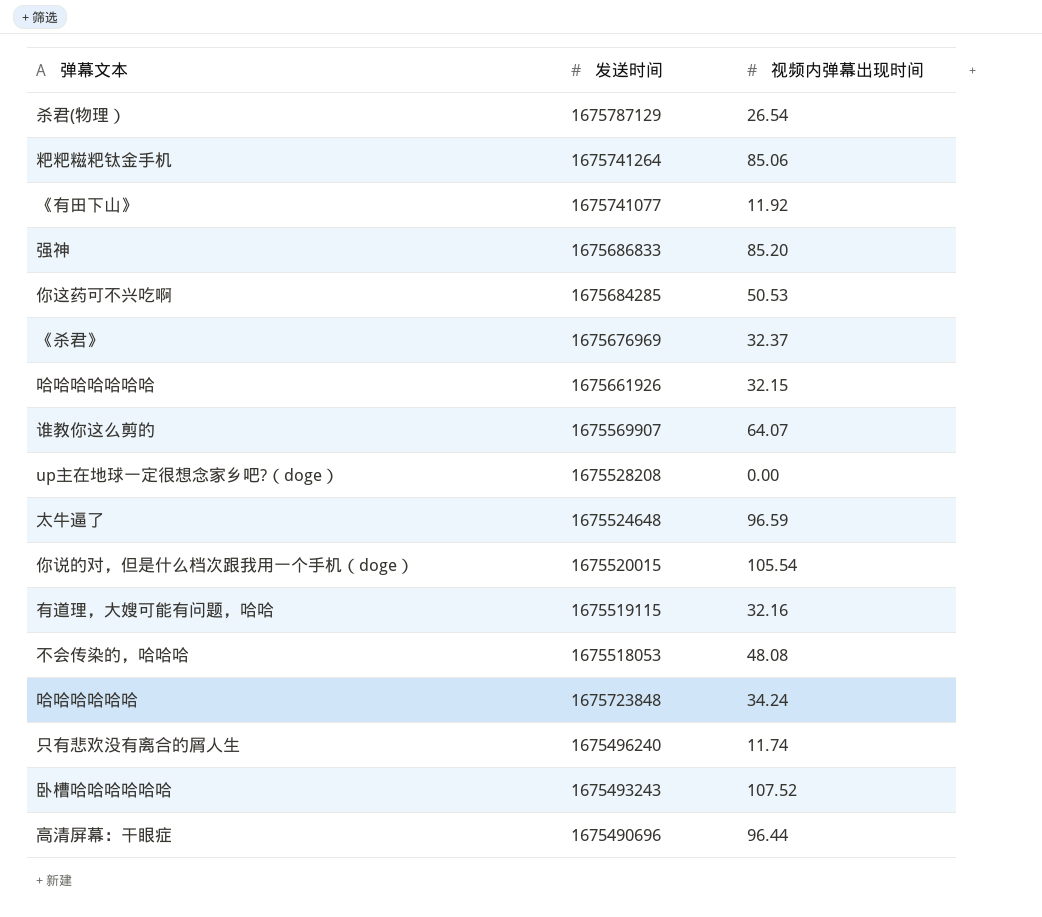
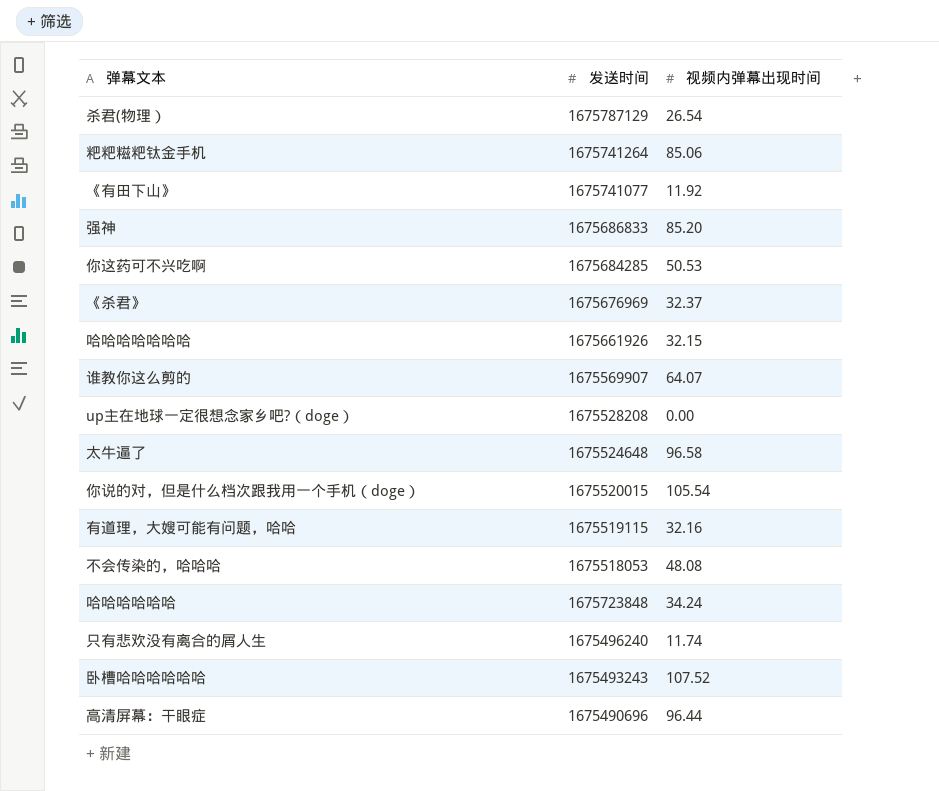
太牛逼了 | 视频内弹幕出现时间: 96.59 -> 96.58

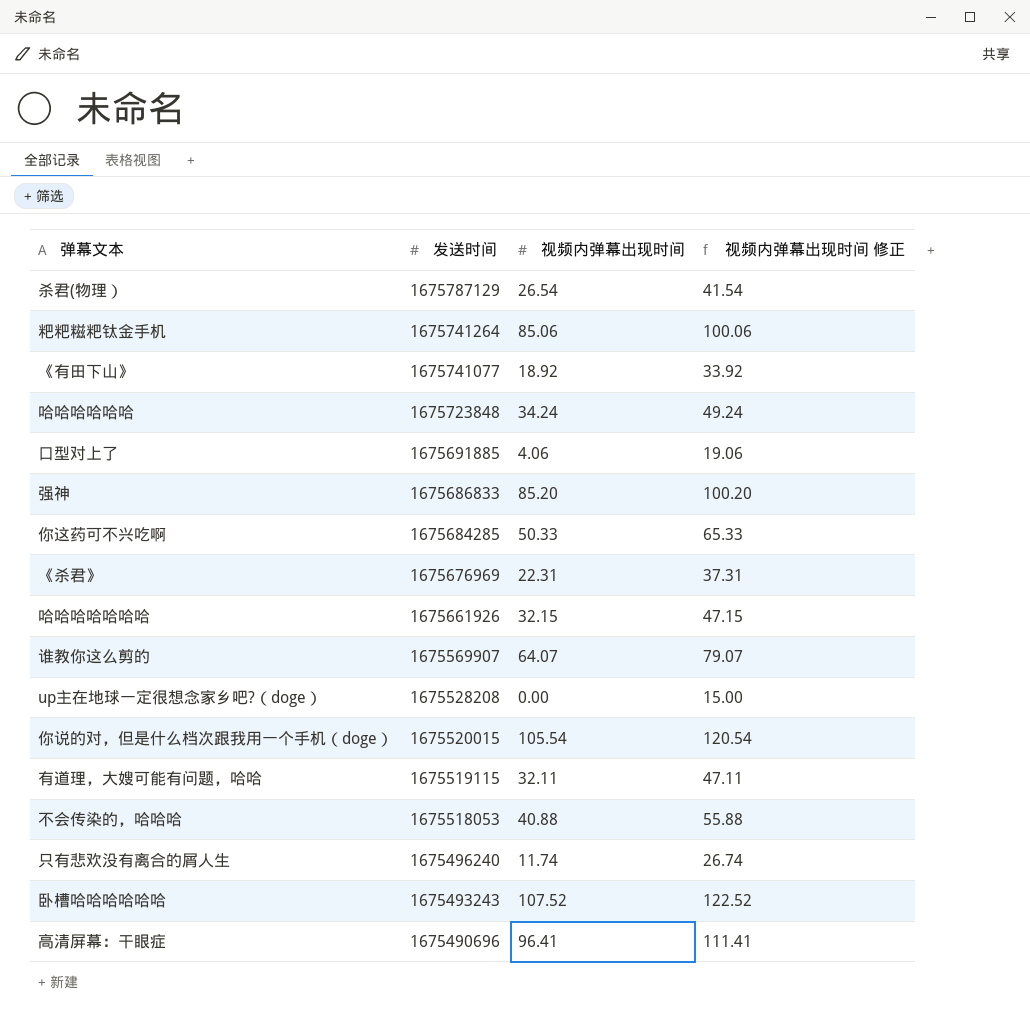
row order: none -> 发送时间 descending
column 视频内弹幕出现时间 修正 | formula: none -> [视频内弹幕出现时间] + 15
row 太牛逼了: 1675524648 | 96.58 -> none
《有田下山》 | 视频内弹幕出现时间: 11.92 -> 18.92
row 口型对上了: none -> 1675691885 | 4.06 | 19.06
你这药可不兴吃啊 | 视频内弹幕出现时间: 50.53 -> 50.33
《杀君》 | 视频内弹幕出现时间: 32.37 -> 22.31
有道理，大嫂可能有问题，哈哈 | 视频内弹幕出现时间: 32.16 -> 32.11
不会传染的，哈哈哈 | 视频内弹幕出现时间: 48.08 -> 40.88
高清屏幕：干眼症 | 视频内弹幕出现时间: 96.44 -> 96.41

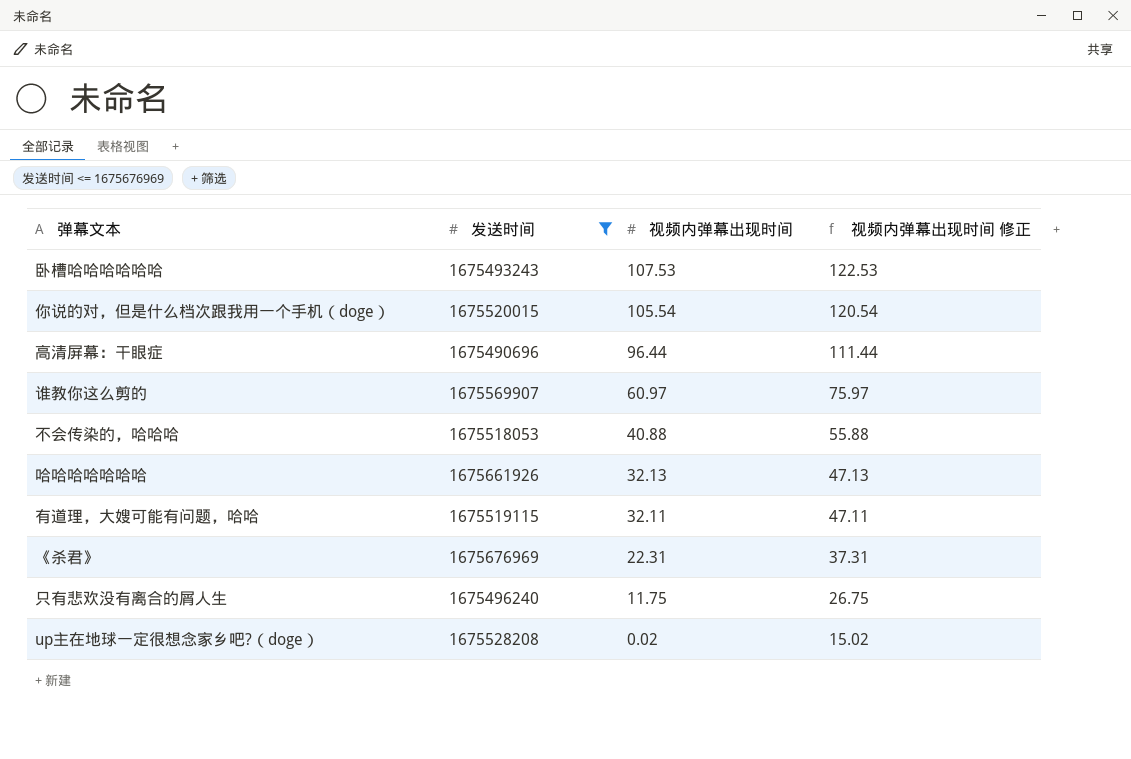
filter: none -> 发送时间 <= 1675676969
row order: 发送时间 descending -> 视频内弹幕出现时间 descending
卧槽哈哈哈哈哈哈 | 视频内弹幕出现时间: 107.52 -> 107.53
卧槽哈哈哈哈哈哈 | 视频内弹幕出现时间 修正: 122.52 -> 122.53
高清屏幕：干眼症 | 视频内弹幕出现时间: 96.41 -> 96.44
高清屏幕：干眼症 | 视频内弹幕出现时间 修正: 111.41 -> 111.44
谁教你这么剪的 | 视频内弹幕出现时间: 64.07 -> 60.97
谁教你这么剪的 | 视频内弹幕出现时间 修正: 79.07 -> 75.97
哈哈哈哈哈哈哈 | 视频内弹幕出现时间: 32.15 -> 32.13
哈哈哈哈哈哈哈 | 视频内弹幕出现时间 修正: 47.15 -> 47.13
只有悲欢没有离合的屑人生 | 视频内弹幕出现时间: 11.74 -> 11.75
只有悲欢没有离合的屑人生 | 视频内弹幕出现时间 修正: 26.74 -> 26.75
up主在地球一定很想念家乡吧?（doge） | 视频内弹幕出现时间: 0.00 -> 0.02
up主在地球一定很想念家乡吧?（doge） | 视频内弹幕出现时间 修正: 15.00 -> 15.02

